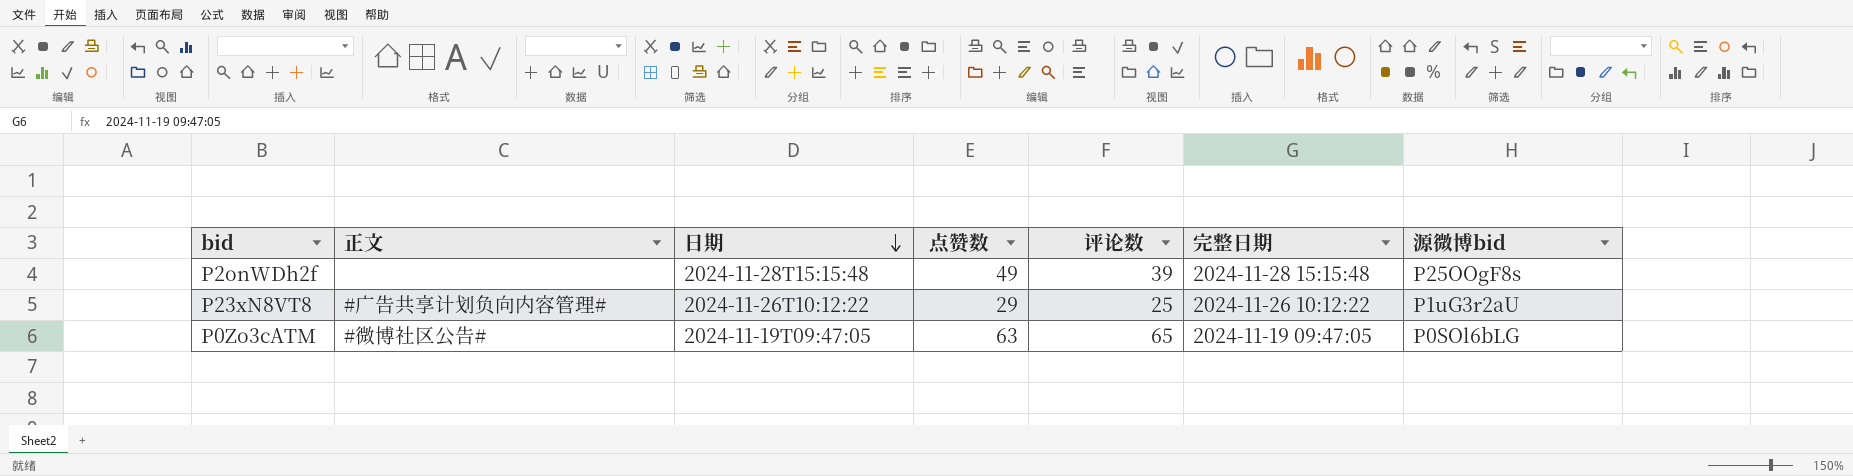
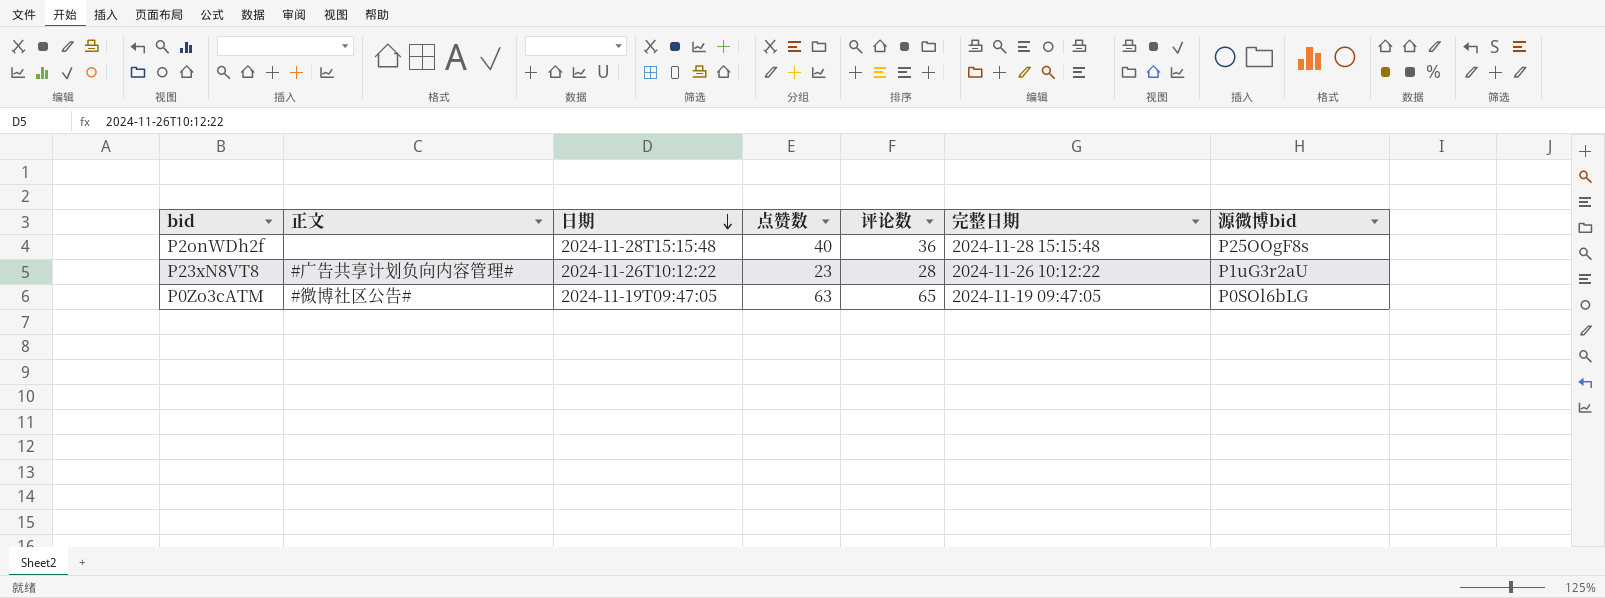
P2onWDh2f | 点赞数: 49 -> 40
P2onWDh2f | 评论数: 39 -> 36
P23xN8VT8 | 点赞数: 29 -> 23
P23xN8VT8 | 评论数: 25 -> 28

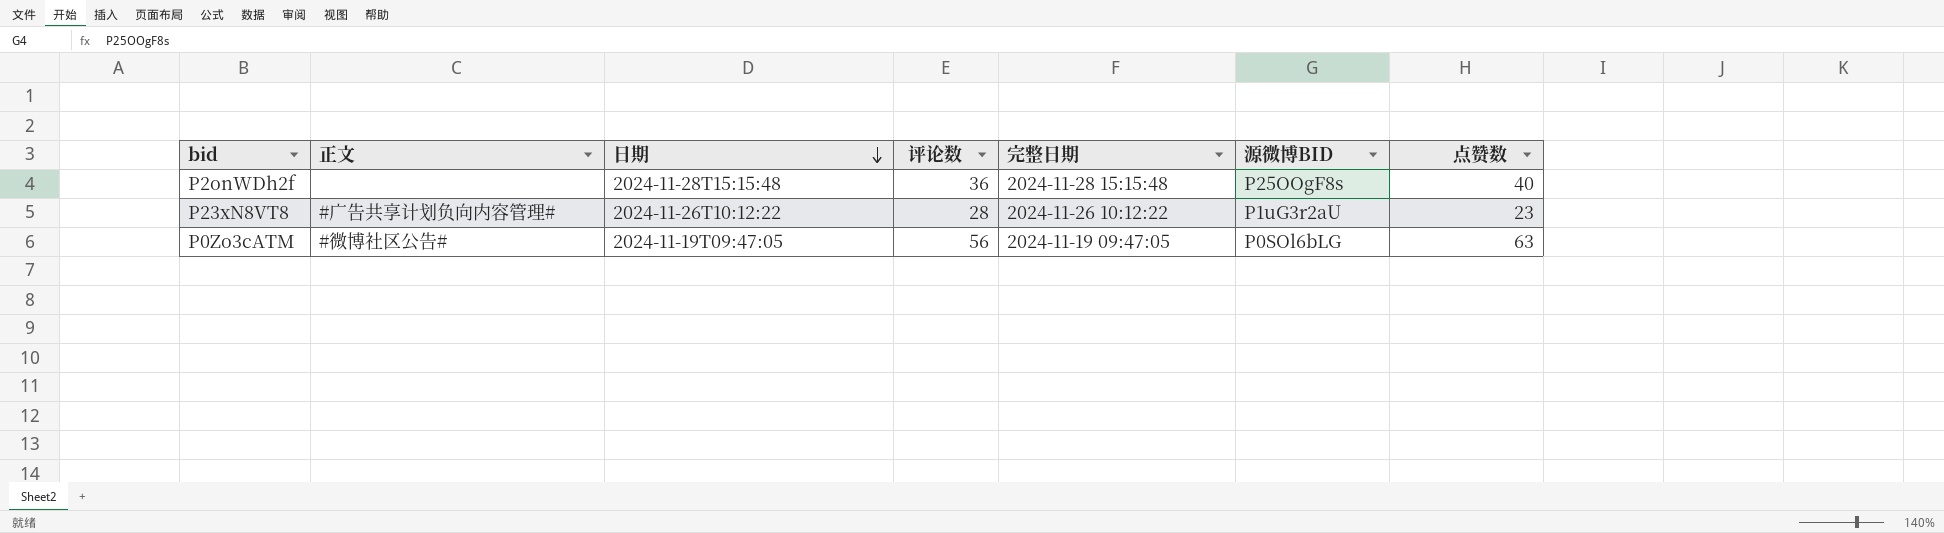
column name: 源微博bid -> 源微博BID
column 点赞数 | position: 4 -> 7
P0Zo3cATM | 评论数: 65 -> 56

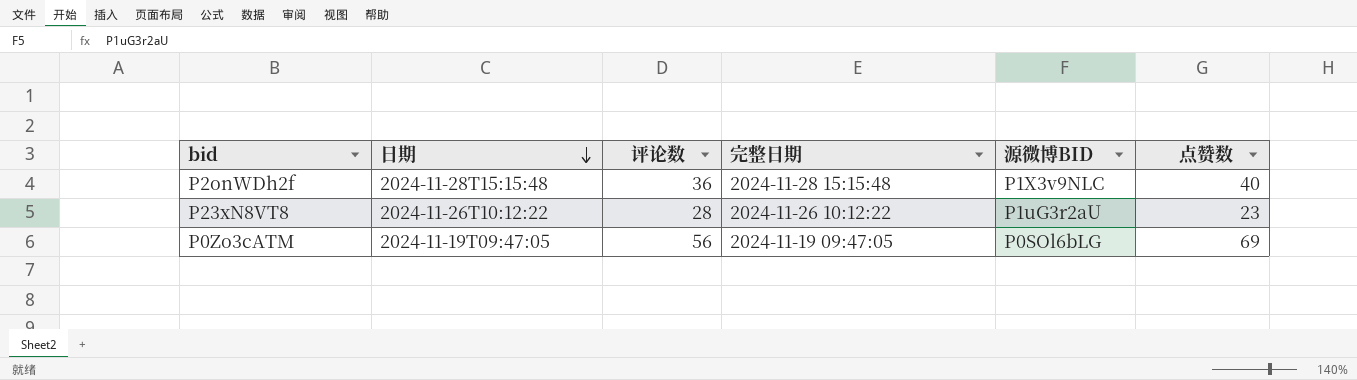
column 正文 | position: 2 -> none
P2onWDh2f | 源微博BID: P25OOgF8s -> P1X3v9NLC
P0Zo3cATM | 点赞数: 63 -> 69

